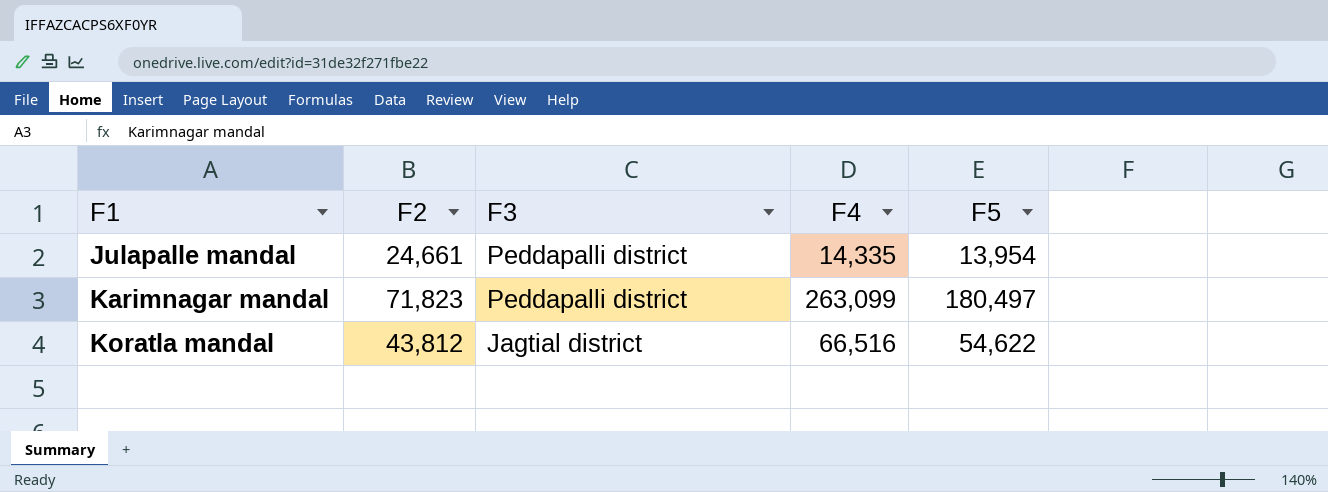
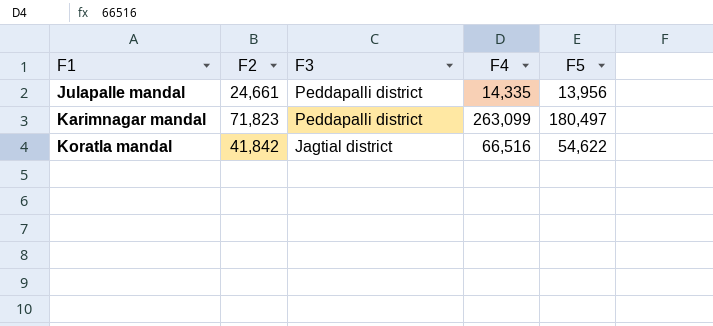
Julapalle mandal | F5: 13,954 -> 13,956
Koratla mandal | F2: 43,812 -> 41,842

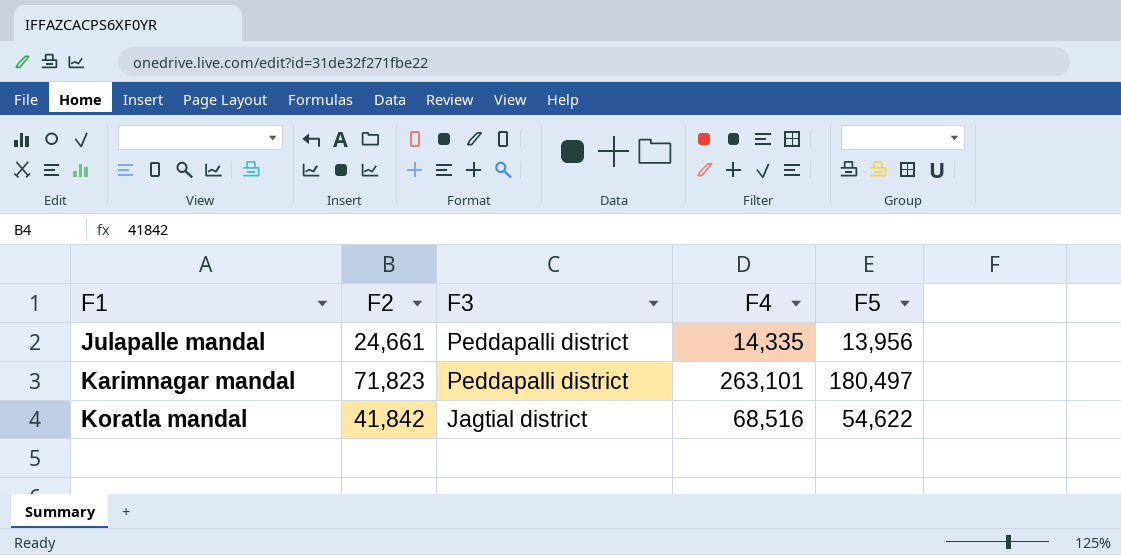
Karimnagar mandal | F4: 263,099 -> 263,101
Koratla mandal | F4: 66,516 -> 68,516

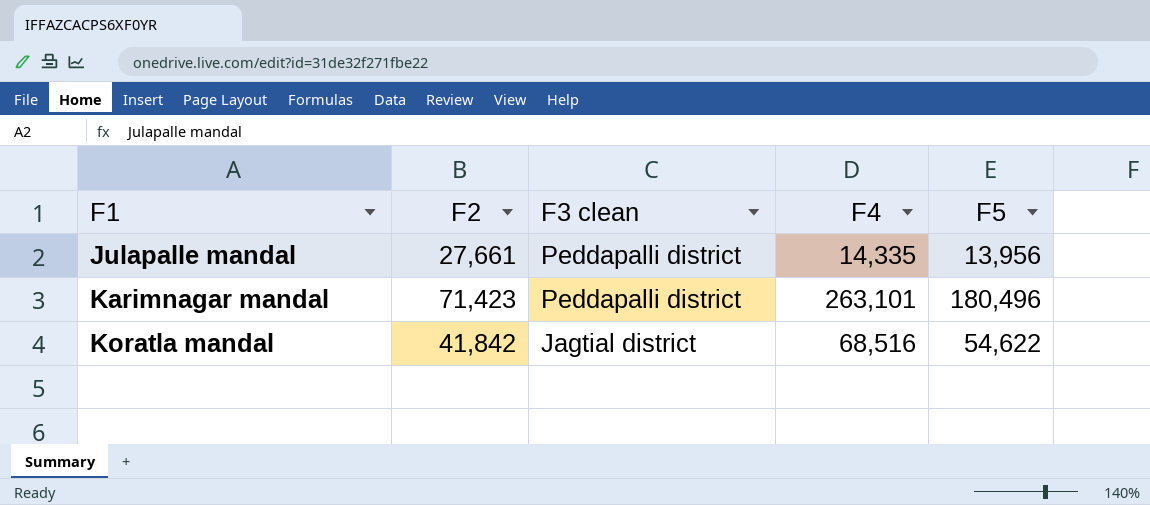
column name: F3 -> F3 clean
Julapalle mandal | F2: 24,661 -> 27,661
Karimnagar mandal | F2: 71,823 -> 71,423
Karimnagar mandal | F5: 180,497 -> 180,496

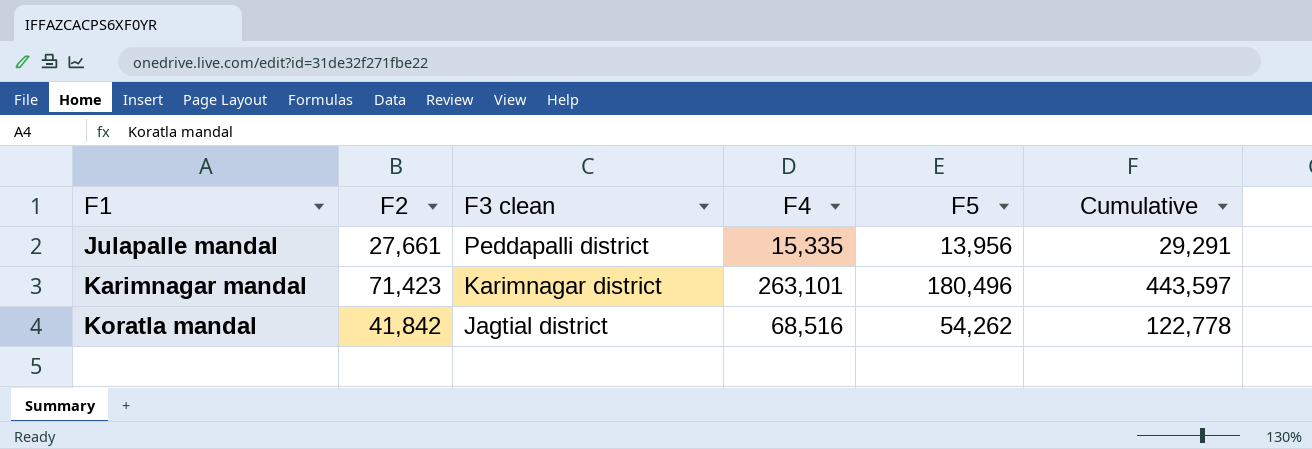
column Cumulative | formula: none -> [F4] + [F5]
Julapalle mandal | F4: 14,335 -> 15,335
Karimnagar mandal | F3 clean: Peddapalli district -> Karimnagar district
Koratla mandal | F5: 54,622 -> 54,262

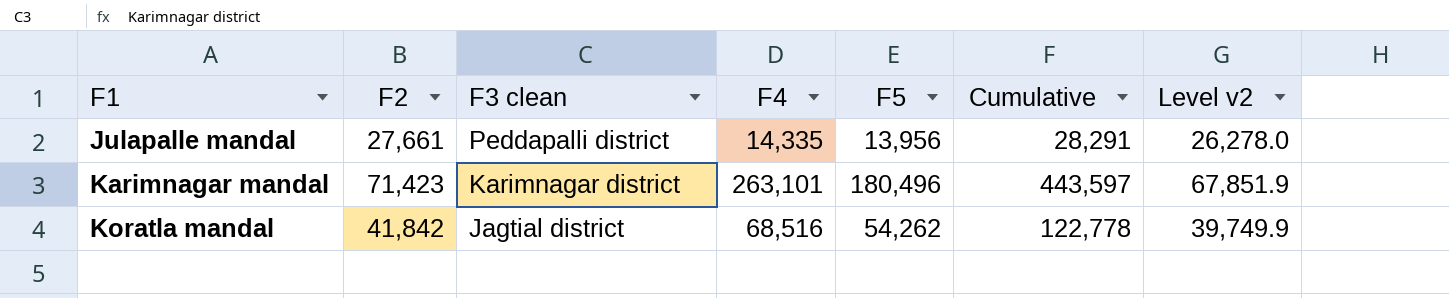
column Level v2 | formula: none -> [F2] * 0.95
Julapalle mandal | F4: 15,335 -> 14,335
Julapalle mandal | Cumulative: 29,291 -> 28,291

